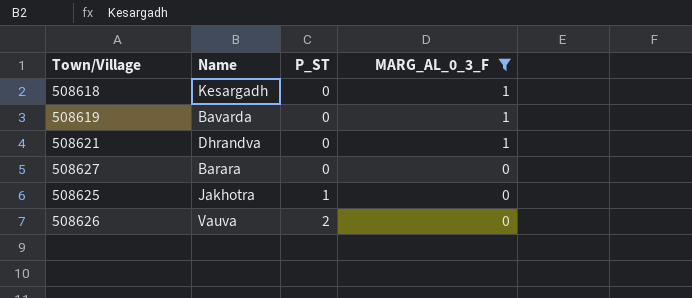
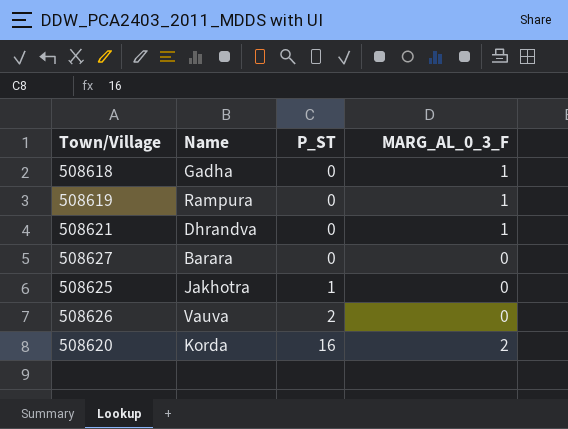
filter: MARG_AL_0_3_F != 2 -> none
508618 | Name: Kesargadh -> Gadha
508619 | Name: Bavarda -> Rampura

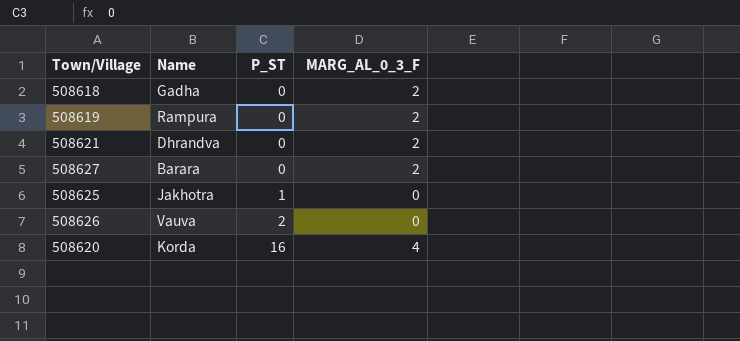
508618 | MARG_AL_0_3_F: 1 -> 2
508619 | MARG_AL_0_3_F: 1 -> 2
508621 | MARG_AL_0_3_F: 1 -> 2
508627 | MARG_AL_0_3_F: 0 -> 2
508620 | MARG_AL_0_3_F: 2 -> 4

